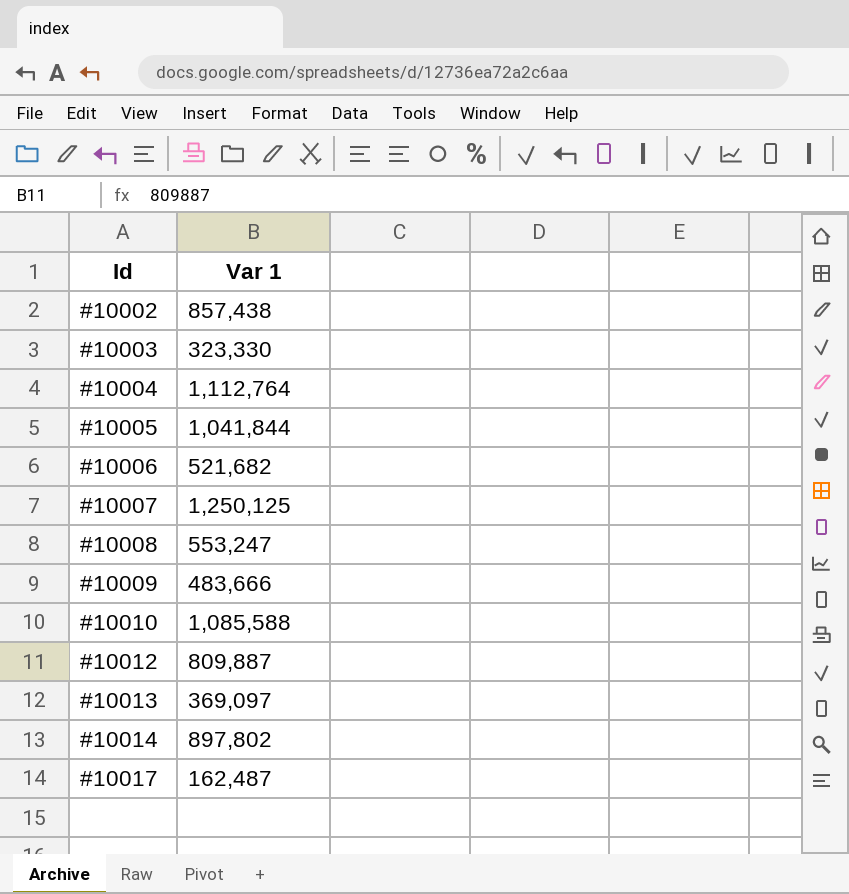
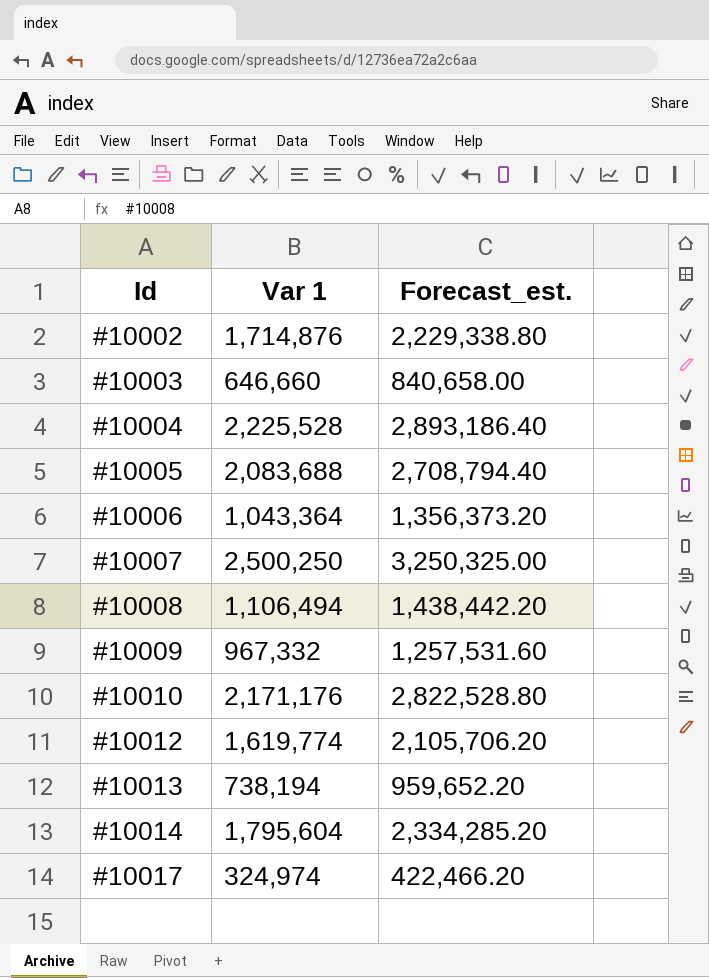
column Forecast_est. | formula: none -> [Var 1] * 1.3
#10002 | Var 1: 857,438 -> 1,714,876
#10003 | Var 1: 323,330 -> 646,660
#10004 | Var 1: 1,112,764 -> 2,225,528
#10005 | Var 1: 1,041,844 -> 2,083,688
#10006 | Var 1: 521,682 -> 1,043,364
#10007 | Var 1: 1,250,125 -> 2,500,250
#10008 | Var 1: 553,247 -> 1,106,494
#10009 | Var 1: 483,666 -> 967,332
#10010 | Var 1: 1,085,588 -> 2,171,176
#10012 | Var 1: 809,887 -> 1,619,774
#10013 | Var 1: 369,097 -> 738,194
#10014 | Var 1: 897,802 -> 1,795,604
#10017 | Var 1: 162,487 -> 324,974

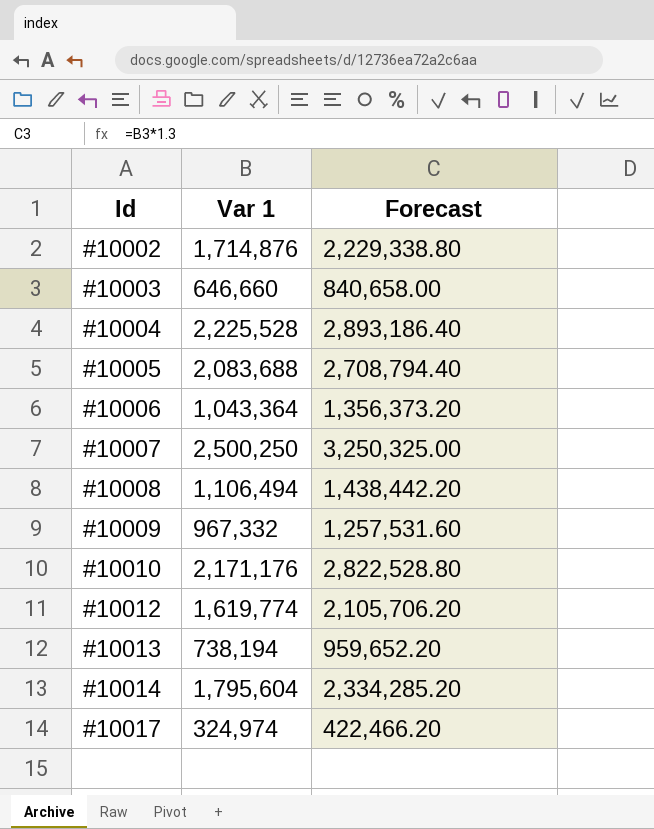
column name: Forecast_est. -> Forecast

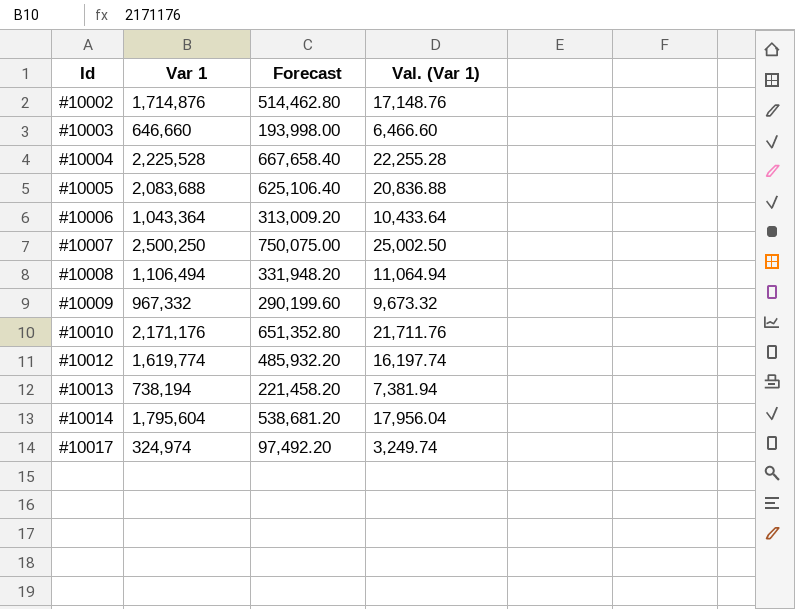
column Forecast | formula: [Var 1] * 1.3 -> [Var 1] * 0.3
column Val. (Var 1) | formula: none -> [Var 1] * 0.01

